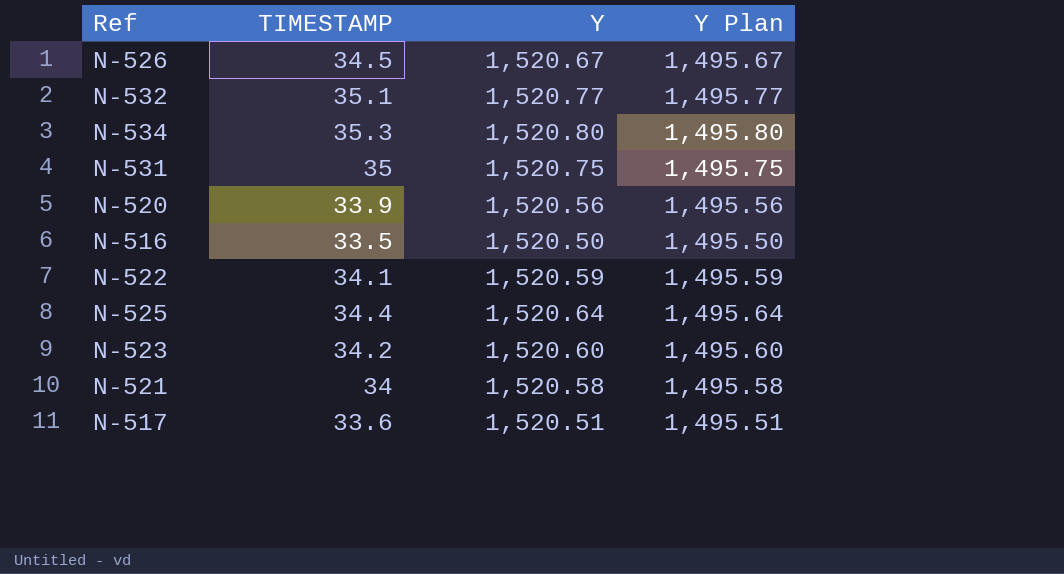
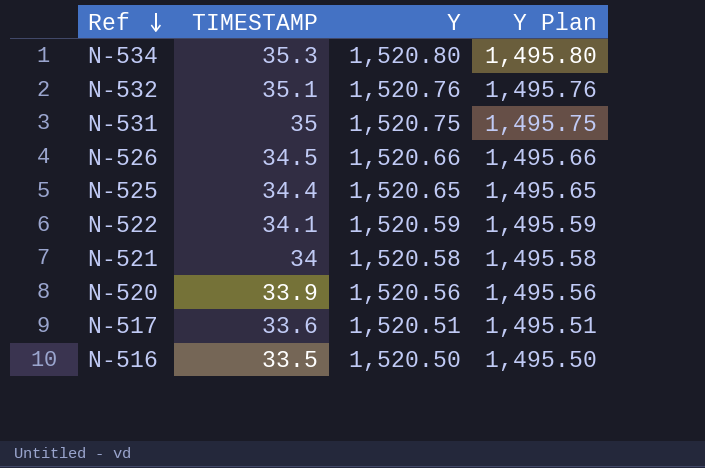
row order: none -> Ref descending
row N-523: 34.2 | 1,520.60 | 1,495.60 -> none
N-532 | Y: 1,520.77 -> 1,520.76
N-532 | Y Plan: 1,495.77 -> 1,495.76
N-526 | Y: 1,520.67 -> 1,520.66
N-526 | Y Plan: 1,495.67 -> 1,495.66
N-525 | Y: 1,520.64 -> 1,520.65
N-525 | Y Plan: 1,495.64 -> 1,495.65

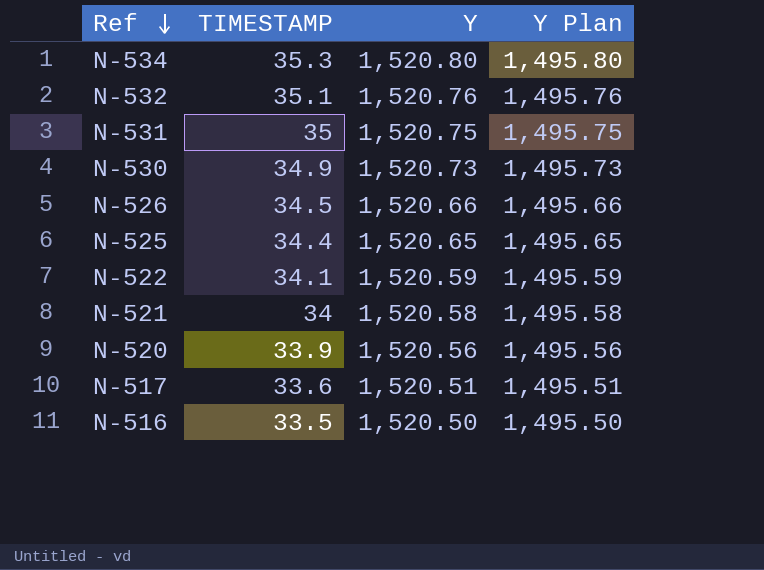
row N-530: none -> 34.9 | 1,520.73 | 1,495.73

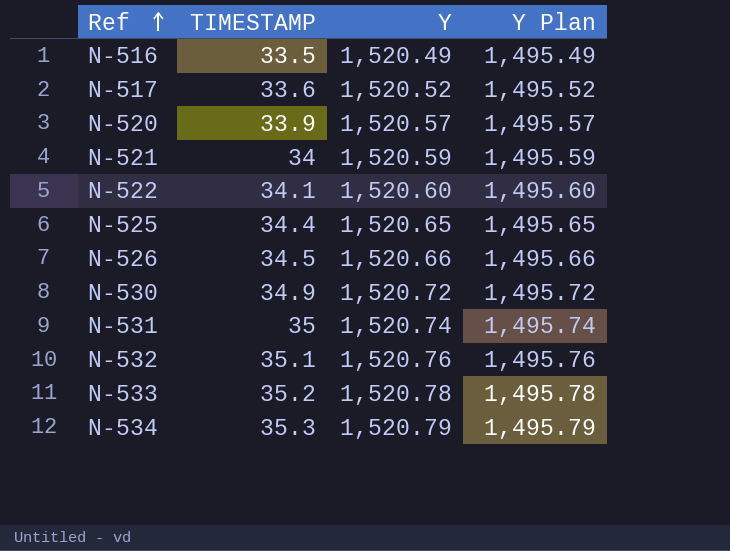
row order: Ref descending -> Ref ascending
N-516 | Y: 1,520.50 -> 1,520.49
N-516 | Y Plan: 1,495.50 -> 1,495.49
N-517 | Y: 1,520.51 -> 1,520.52
N-517 | Y Plan: 1,495.51 -> 1,495.52
N-520 | Y: 1,520.56 -> 1,520.57
N-520 | Y Plan: 1,495.56 -> 1,495.57
N-521 | Y: 1,520.58 -> 1,520.59
N-521 | Y Plan: 1,495.58 -> 1,495.59
N-522 | Y: 1,520.59 -> 1,520.60
N-522 | Y Plan: 1,495.59 -> 1,495.60
N-530 | Y: 1,520.73 -> 1,520.72
N-530 | Y Plan: 1,495.73 -> 1,495.72
N-531 | Y: 1,520.75 -> 1,520.74
N-531 | Y Plan: 1,495.75 -> 1,495.74
row N-533: none -> 35.2 | 1,520.78 | 1,495.78
N-534 | Y: 1,520.80 -> 1,520.79
N-534 | Y Plan: 1,495.80 -> 1,495.79

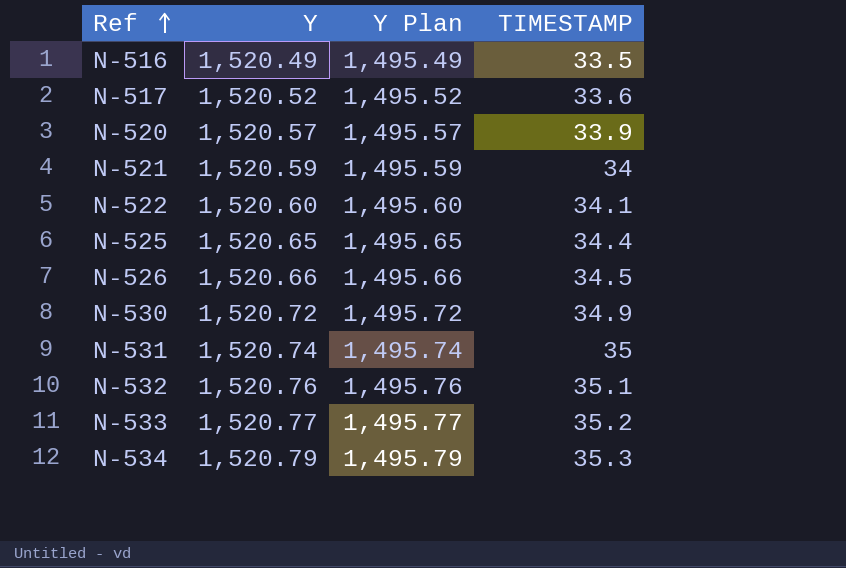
column TIMESTAMP | position: 2 -> 4
N-533 | Y: 1,520.78 -> 1,520.77
N-533 | Y Plan: 1,495.78 -> 1,495.77

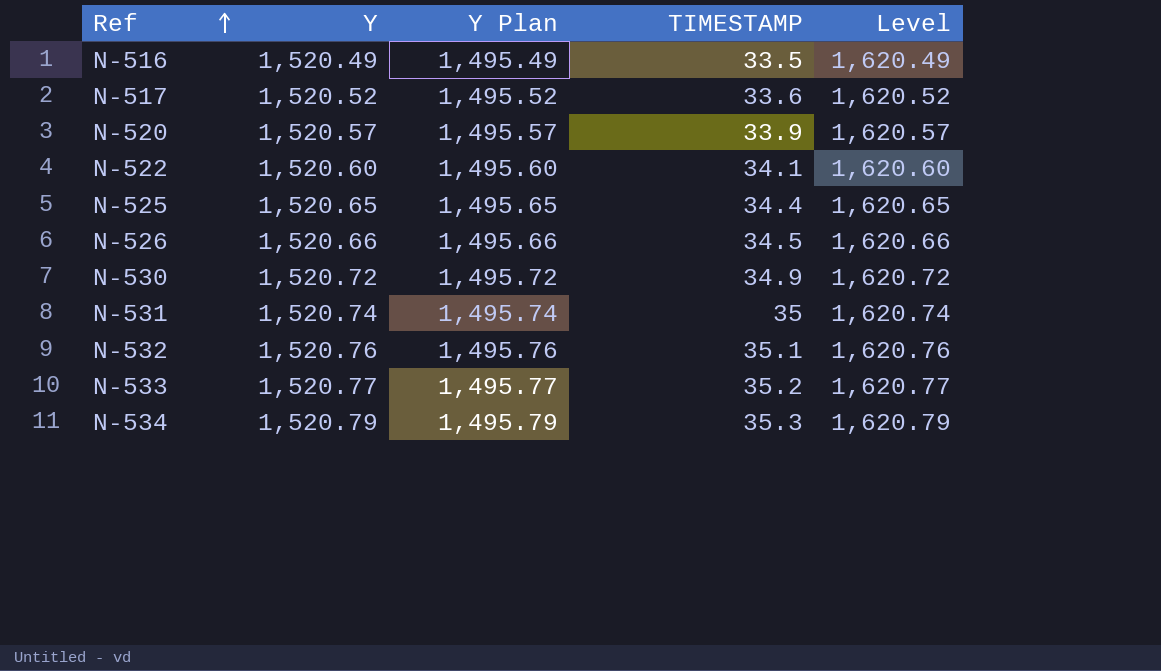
column Level | formula: none -> [Y] + 100
row N-521: 1,520.59 | 1,495.59 | 34 -> none

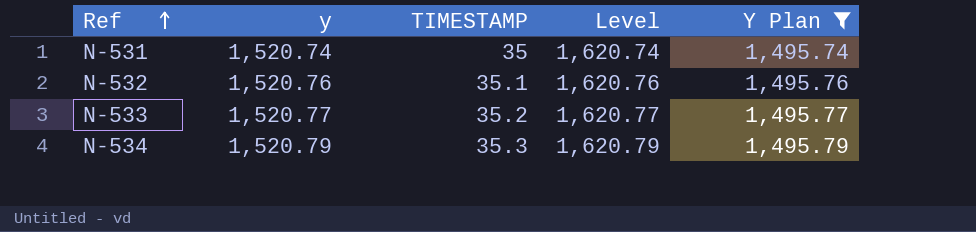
filter: none -> Y Plan >= 1,495.74
column name: Y -> y
column Y Plan | position: 3 -> 5

